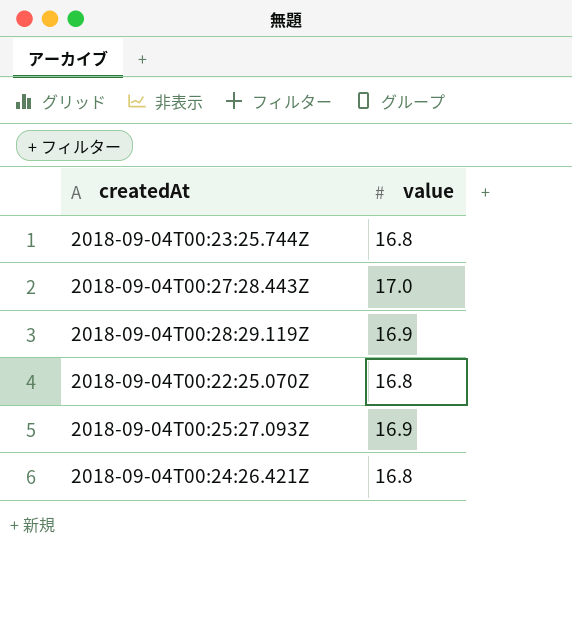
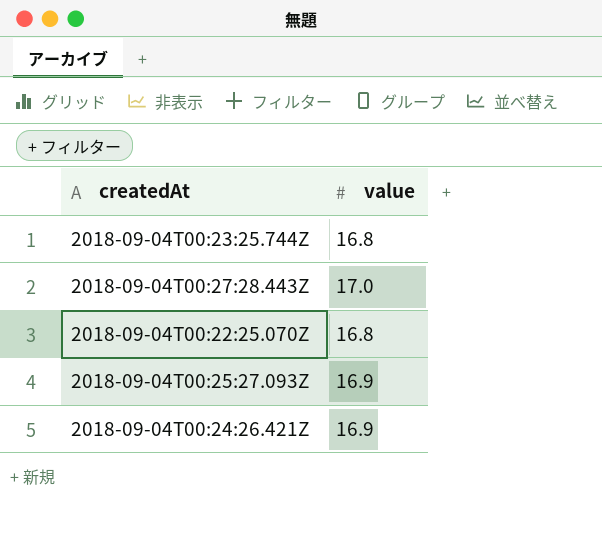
row 2018-09-04T00:28:29.119Z: 16.9 -> none
2018-09-04T00:24:26.421Z | value: 16.8 -> 16.9

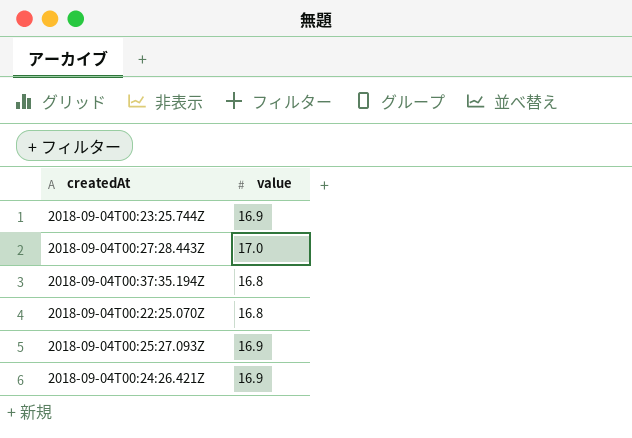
2018-09-04T00:23:25.744Z | value: 16.8 -> 16.9
row 2018-09-04T00:37:35.194Z: none -> 16.8

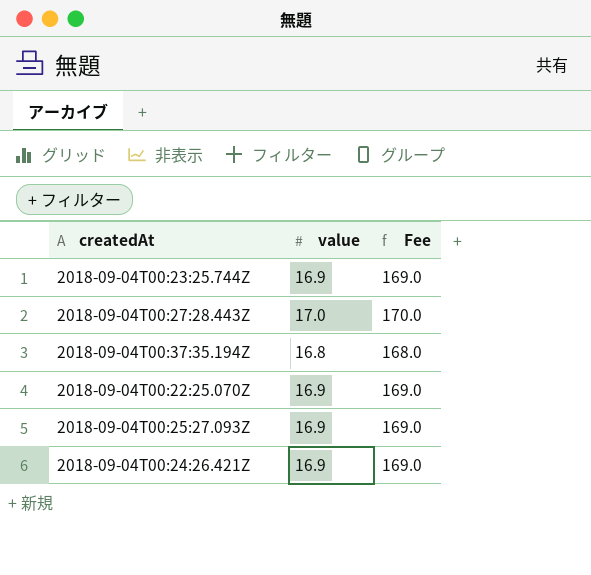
column Fee | formula: none -> [value] * 10
2018-09-04T00:22:25.070Z | value: 16.8 -> 16.9

